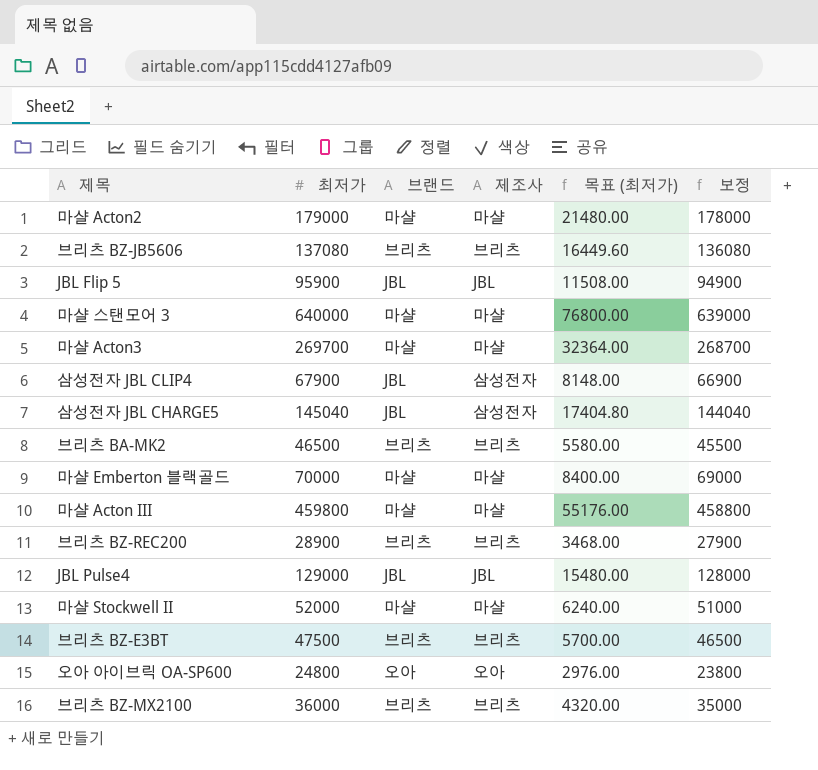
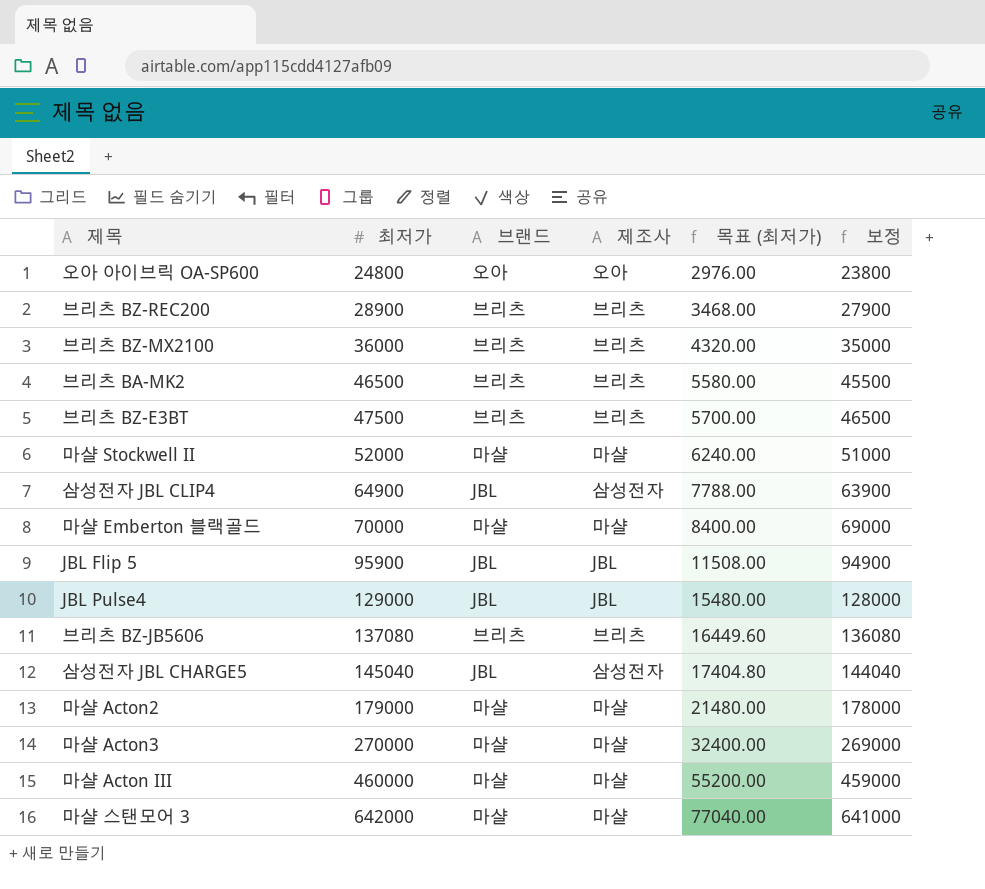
row order: none -> 최저가 ascending
삼성전자 JBL CLIP4 | 최저가: 67900 -> 64900
삼성전자 JBL CLIP4 | 목표 (최저가): 8148.00 -> 7788.00
삼성전자 JBL CLIP4 | 보정: 66900 -> 63900
마샬 Acton3 | 최저가: 269700 -> 270000
마샬 Acton3 | 목표 (최저가): 32364.00 -> 32400.00
마샬 Acton3 | 보정: 268700 -> 269000
마샬 Acton III | 최저가: 459800 -> 460000
마샬 Acton III | 목표 (최저가): 55176.00 -> 55200.00
마샬 Acton III | 보정: 458800 -> 459000
마샬 스탠모어 3 | 최저가: 640000 -> 642000
마샬 스탠모어 3 | 목표 (최저가): 76800.00 -> 77040.00
마샬 스탠모어 3 | 보정: 639000 -> 641000

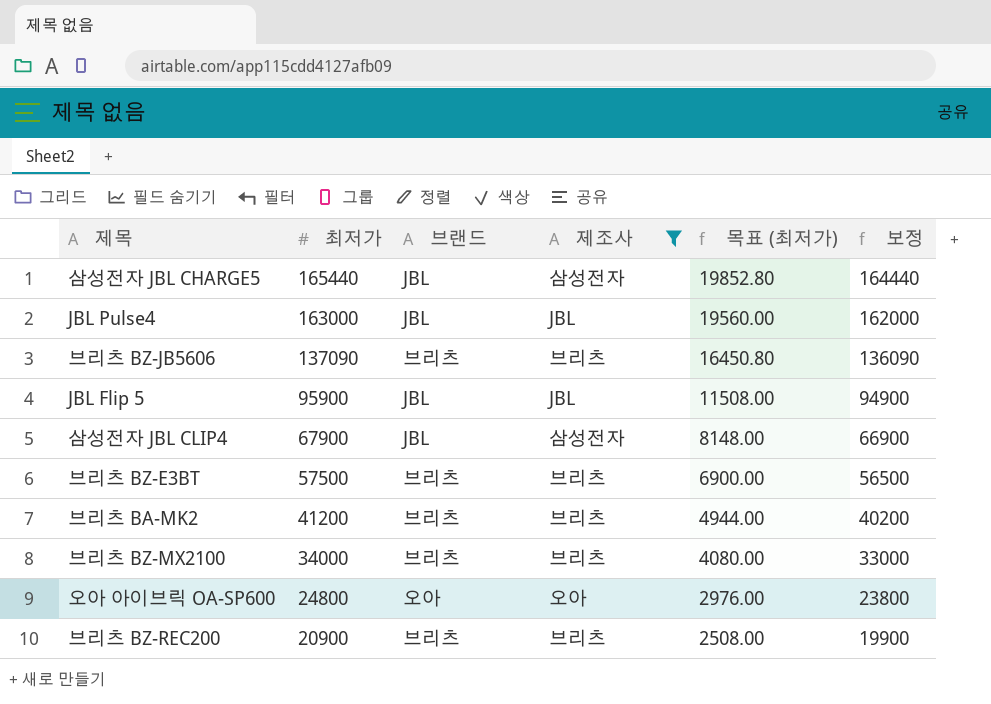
filter: none -> 제조사 != 마샬
row order: 최저가 ascending -> 최저가 descending
삼성전자 JBL CHARGE5 | 최저가: 145040 -> 165440
삼성전자 JBL CHARGE5 | 목표 (최저가): 17404.80 -> 19852.80
삼성전자 JBL CHARGE5 | 보정: 144040 -> 164440
JBL Pulse4 | 최저가: 129000 -> 163000
JBL Pulse4 | 목표 (최저가): 15480.00 -> 19560.00
JBL Pulse4 | 보정: 128000 -> 162000
브리츠 BZ-JB5606 | 최저가: 137080 -> 137090
브리츠 BZ-JB5606 | 목표 (최저가): 16449.60 -> 16450.80
브리츠 BZ-JB5606 | 보정: 136080 -> 136090
삼성전자 JBL CLIP4 | 최저가: 64900 -> 67900
삼성전자 JBL CLIP4 | 목표 (최저가): 7788.00 -> 8148.00
삼성전자 JBL CLIP4 | 보정: 63900 -> 66900
브리츠 BZ-E3BT | 최저가: 47500 -> 57500
브리츠 BZ-E3BT | 목표 (최저가): 5700.00 -> 6900.00
브리츠 BZ-E3BT | 보정: 46500 -> 56500
브리츠 BA-MK2 | 최저가: 46500 -> 41200
브리츠 BA-MK2 | 목표 (최저가): 5580.00 -> 4944.00
브리츠 BA-MK2 | 보정: 45500 -> 40200
브리츠 BZ-MX2100 | 최저가: 36000 -> 34000
브리츠 BZ-MX2100 | 목표 (최저가): 4320.00 -> 4080.00
브리츠 BZ-MX2100 | 보정: 35000 -> 33000
브리츠 BZ-REC200 | 최저가: 28900 -> 20900
브리츠 BZ-REC200 | 목표 (최저가): 3468.00 -> 2508.00
브리츠 BZ-REC200 | 보정: 27900 -> 19900

